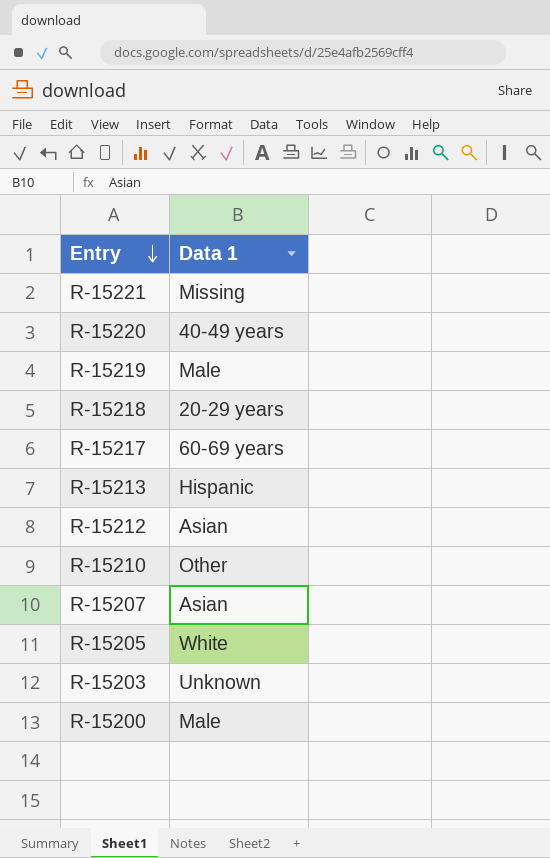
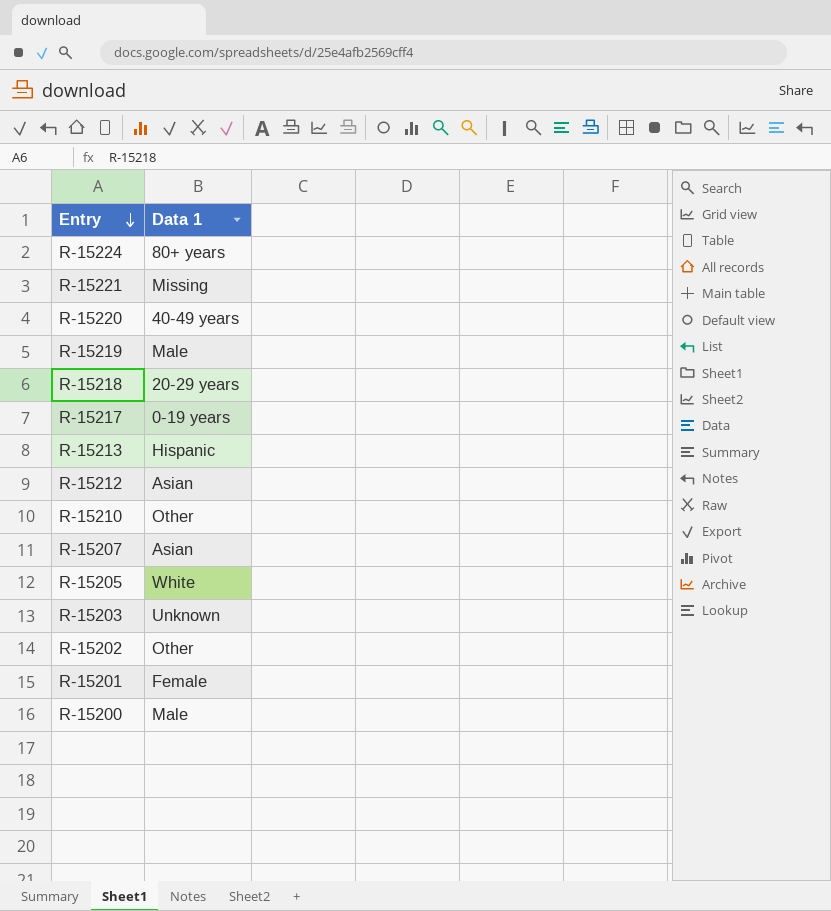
row R-15224: none -> 80+ years
R-15217 | Data 1: 60-69 years -> 0-19 years
row R-15202: none -> Other
row R-15201: none -> Female

